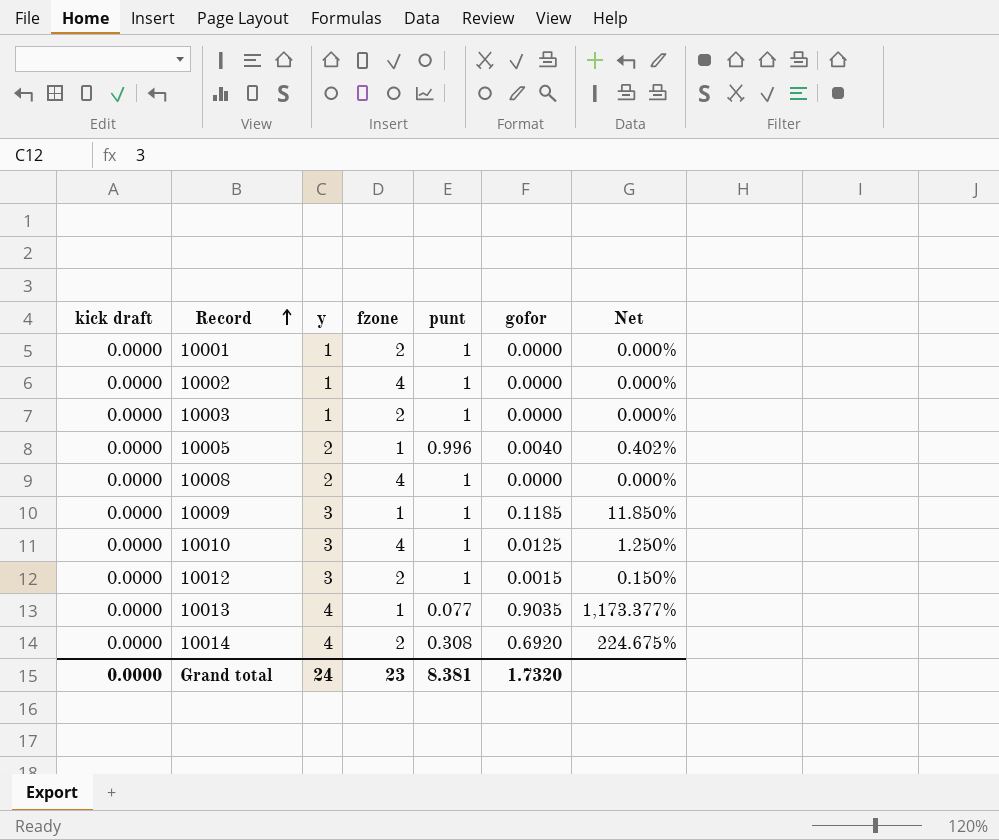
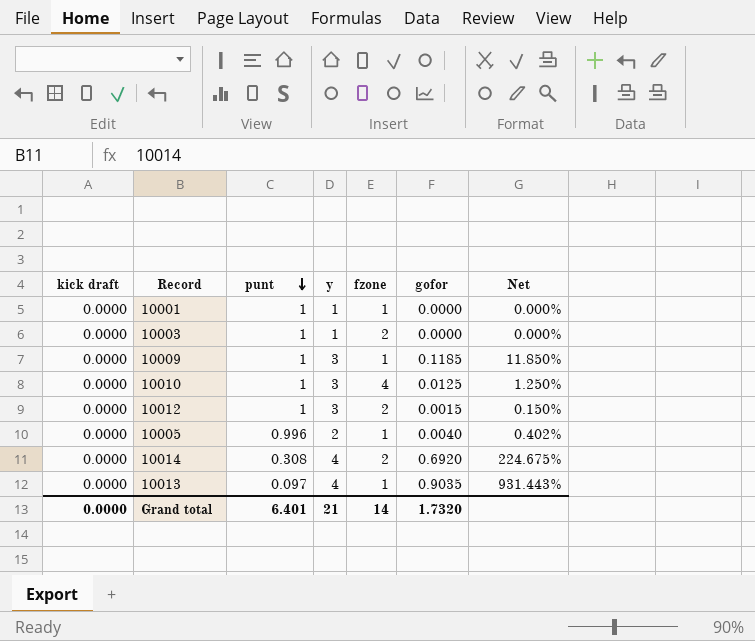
row order: Record ascending -> punt descending
column punt | position: 5 -> 3
row 10002: 0.0000 | 1 | 4 | 1 | 0.0000 | 0.000% -> none
row 10008: 0.0000 | 2 | 4 | 1 | 0.0000 | 0.000% -> none
10001 | fzone: 2 -> 1
10013 | punt: 0.077 -> 0.097
10013 | Net: 1,173.377% -> 931.443%
Grand total | punt: 8.381 -> 6.401
Grand total | y: 24 -> 21
Grand total | fzone: 23 -> 14

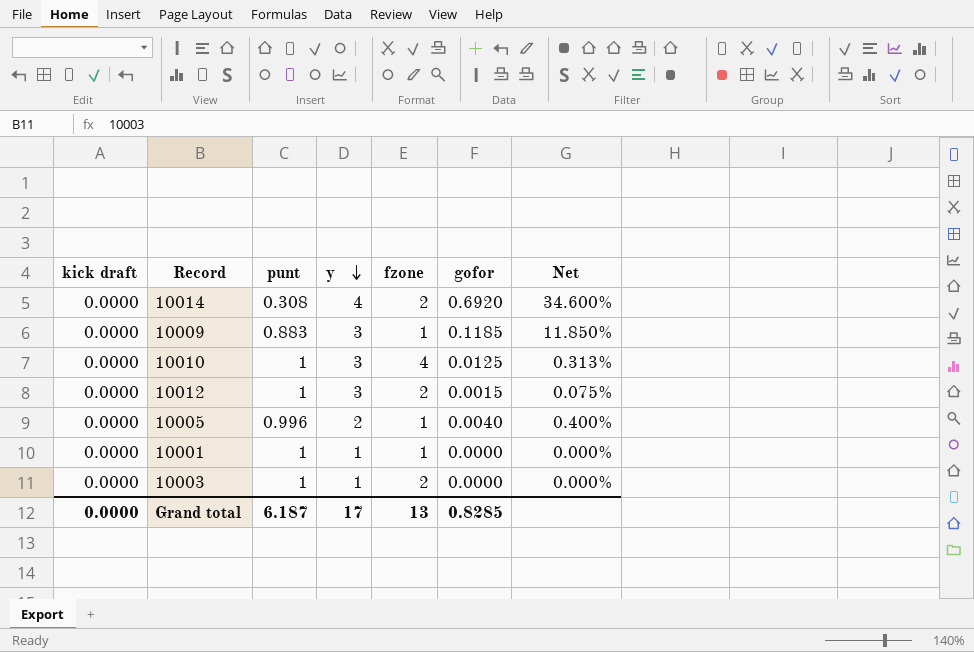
row order: punt descending -> y descending
column Net | formula: [gofor] / [punt] -> [gofor] / [fzone]
row 10013: 0.0000 | 0.097 | 4 | 1 | 0.9035 | 931.443% -> none
10009 | punt: 1 -> 0.883
Grand total | punt: 6.401 -> 6.187
Grand total | y: 21 -> 17
Grand total | fzone: 14 -> 13
Grand total | gofor: 1.7320 -> 0.8285

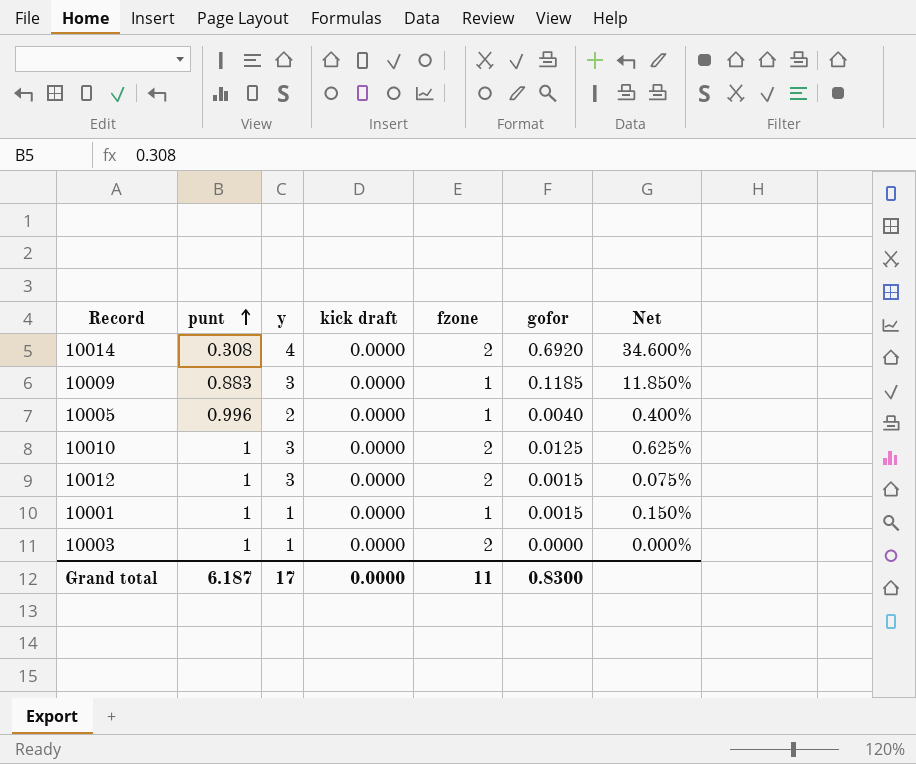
row order: y descending -> punt ascending
column kick draft | position: 1 -> 4
10010 | fzone: 4 -> 2
10010 | Net: 0.313% -> 0.625%
10001 | gofor: 0.0000 -> 0.0015
10001 | Net: 0.000% -> 0.150%
Grand total | fzone: 13 -> 11
Grand total | gofor: 0.8285 -> 0.8300

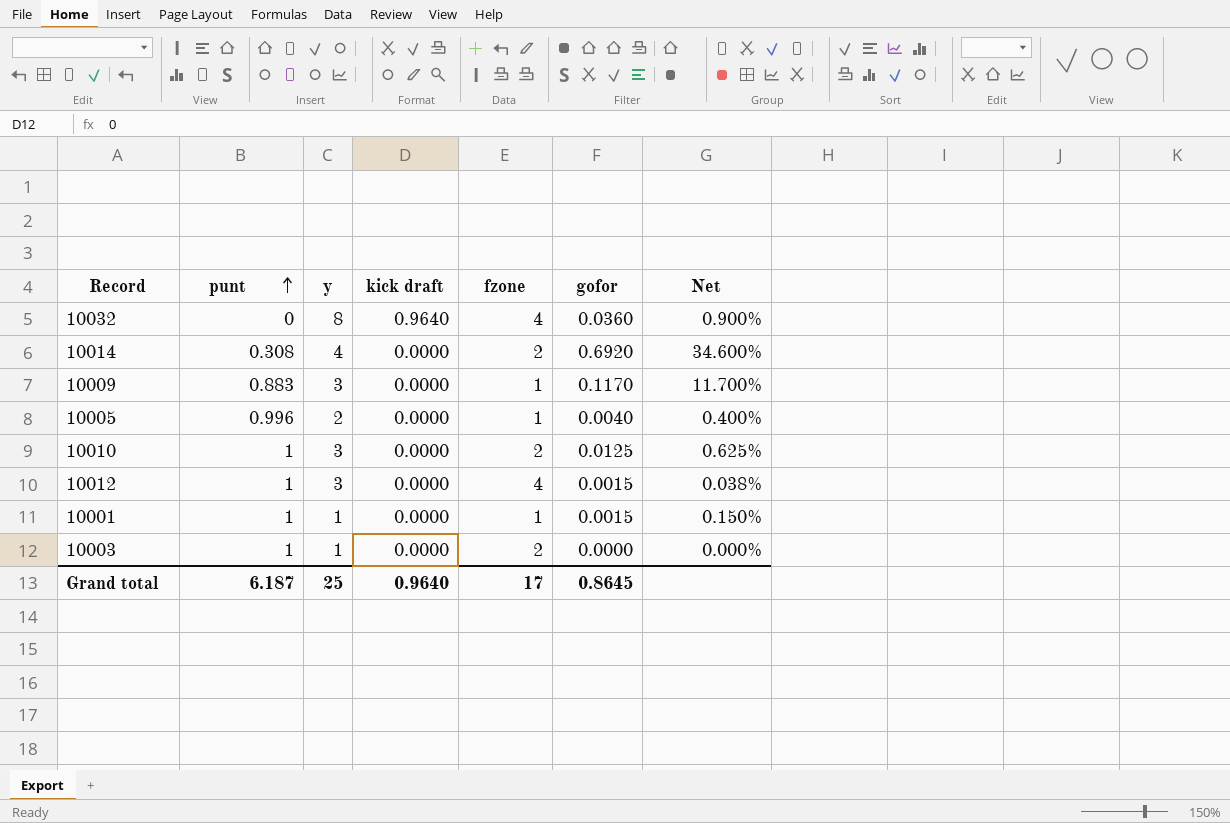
row 10032: none -> 0 | 8 | 0.9640 | 4 | 0.0360 | 0.900%
10009 | gofor: 0.1185 -> 0.1170
10009 | Net: 11.850% -> 11.700%
10012 | fzone: 2 -> 4
10012 | Net: 0.075% -> 0.038%
Grand total | y: 17 -> 25
Grand total | kick draft: 0.0000 -> 0.9640
Grand total | fzone: 11 -> 17
Grand total | gofor: 0.8300 -> 0.8645

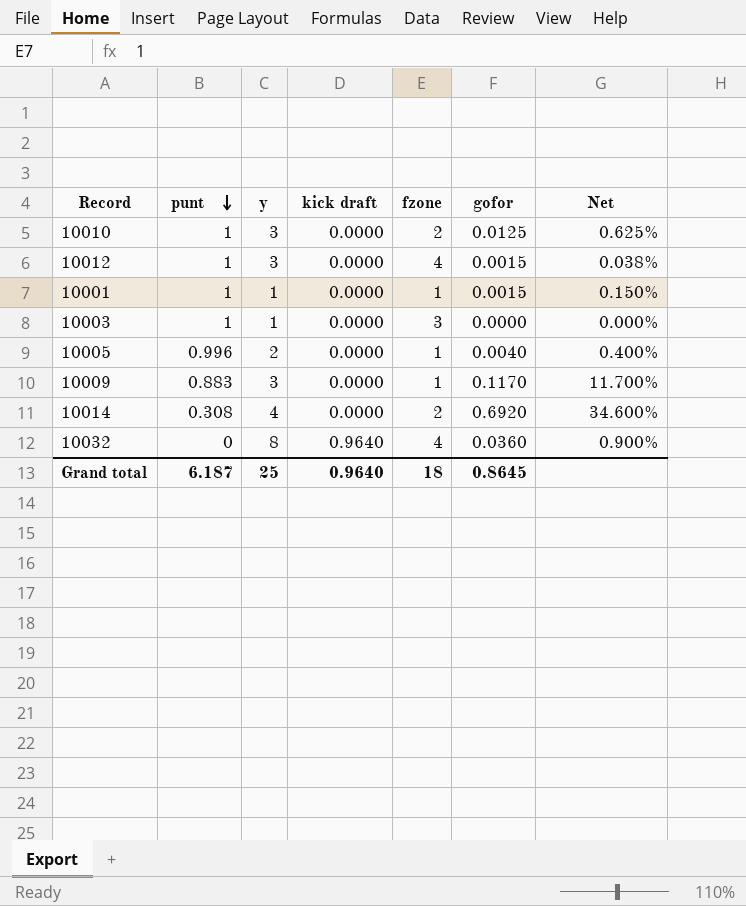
row order: punt ascending -> punt descending
10003 | fzone: 2 -> 3
Grand total | fzone: 17 -> 18

